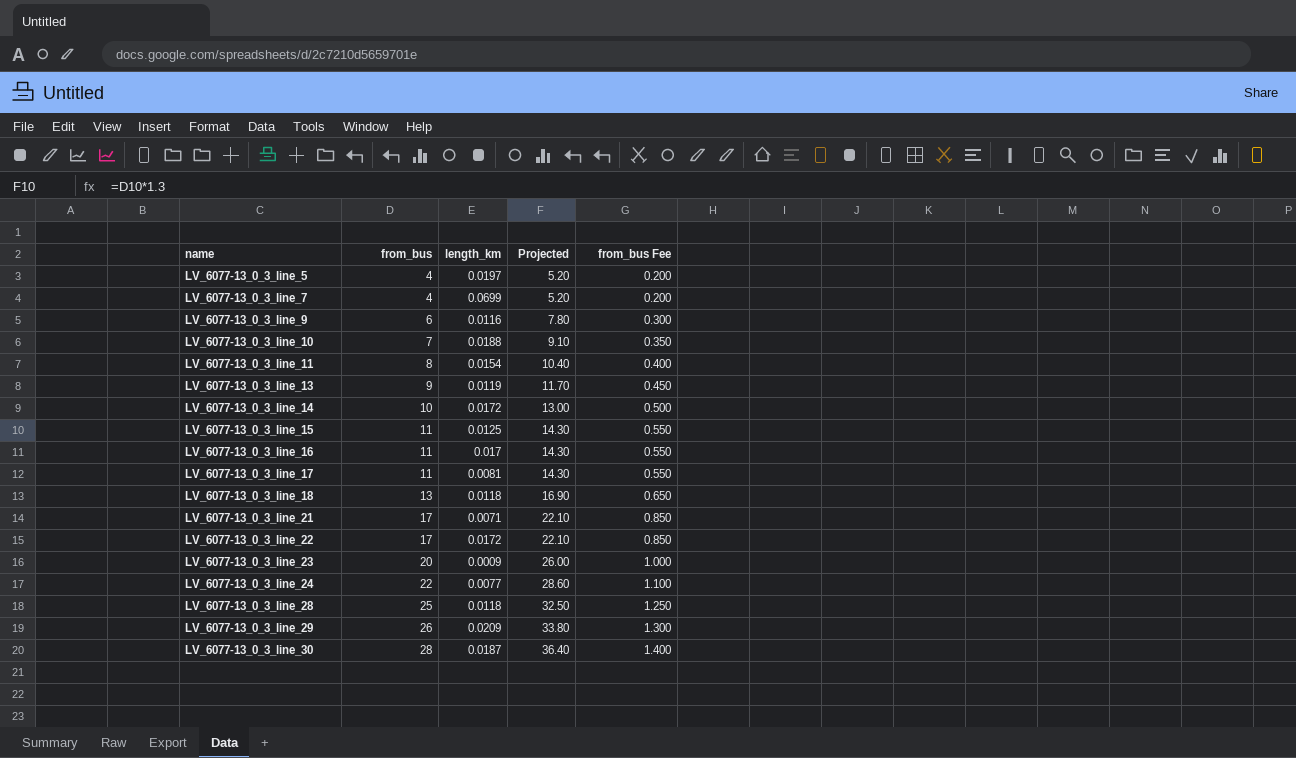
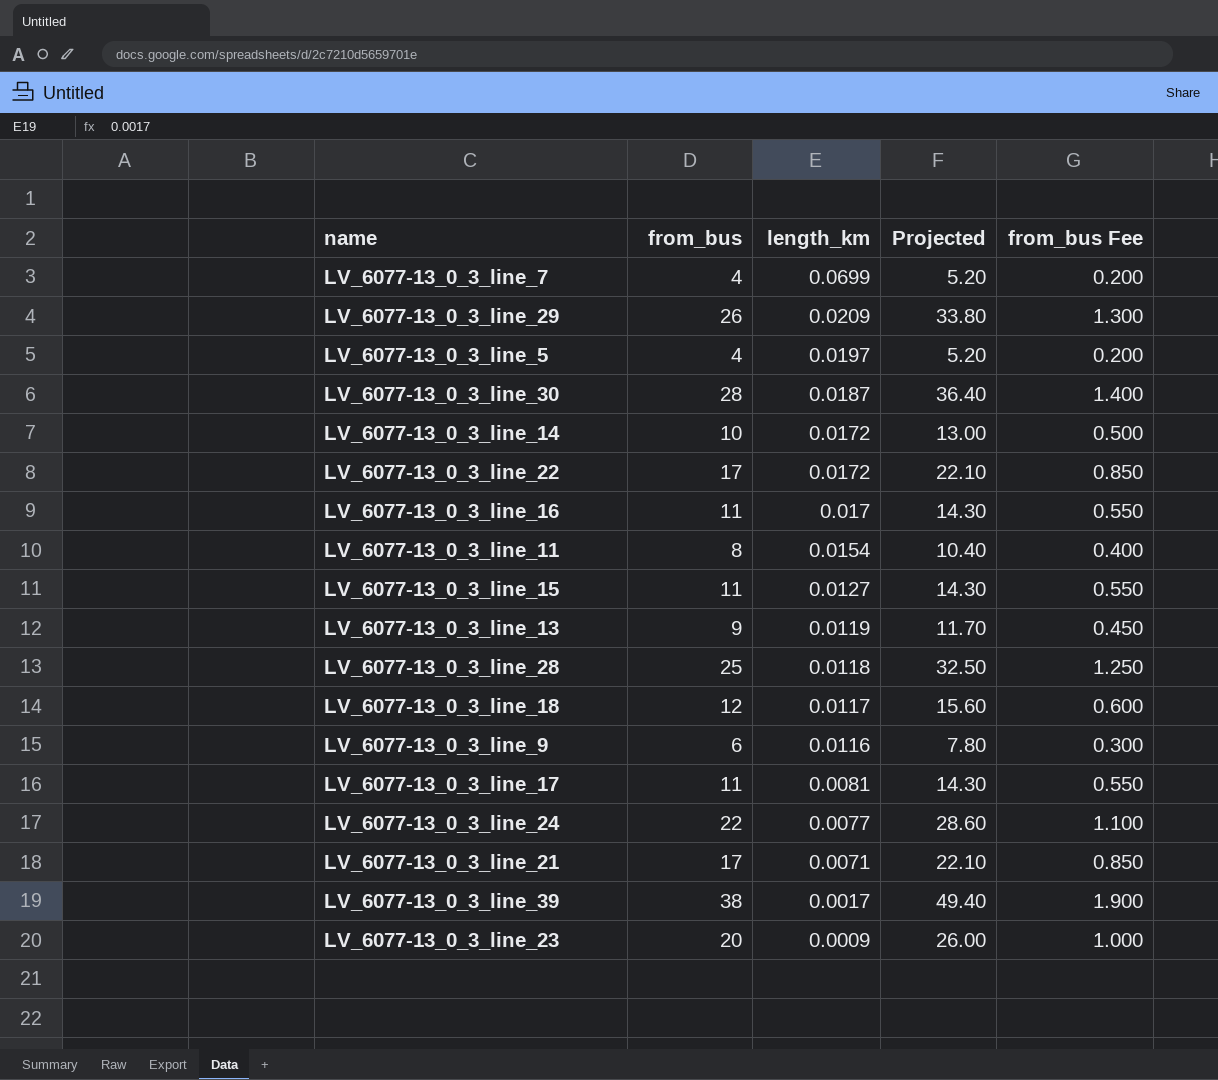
row order: name ascending -> length_km descending
row LV_6077-13_0_3_line_10: 7 | 0.0188 | 9.10 | 0.350 -> none
LV_6077-13_0_3_line_15 | length_km: 0.0125 -> 0.0127
LV_6077-13_0_3_line_18 | from_bus: 13 -> 12
LV_6077-13_0_3_line_18 | length_km: 0.0118 -> 0.0117
LV_6077-13_0_3_line_18 | Projected: 16.90 -> 15.60
LV_6077-13_0_3_line_18 | from_bus Fee: 0.650 -> 0.600
row LV_6077-13_0_3_line_39: none -> 38 | 0.0017 | 49.40 | 1.900

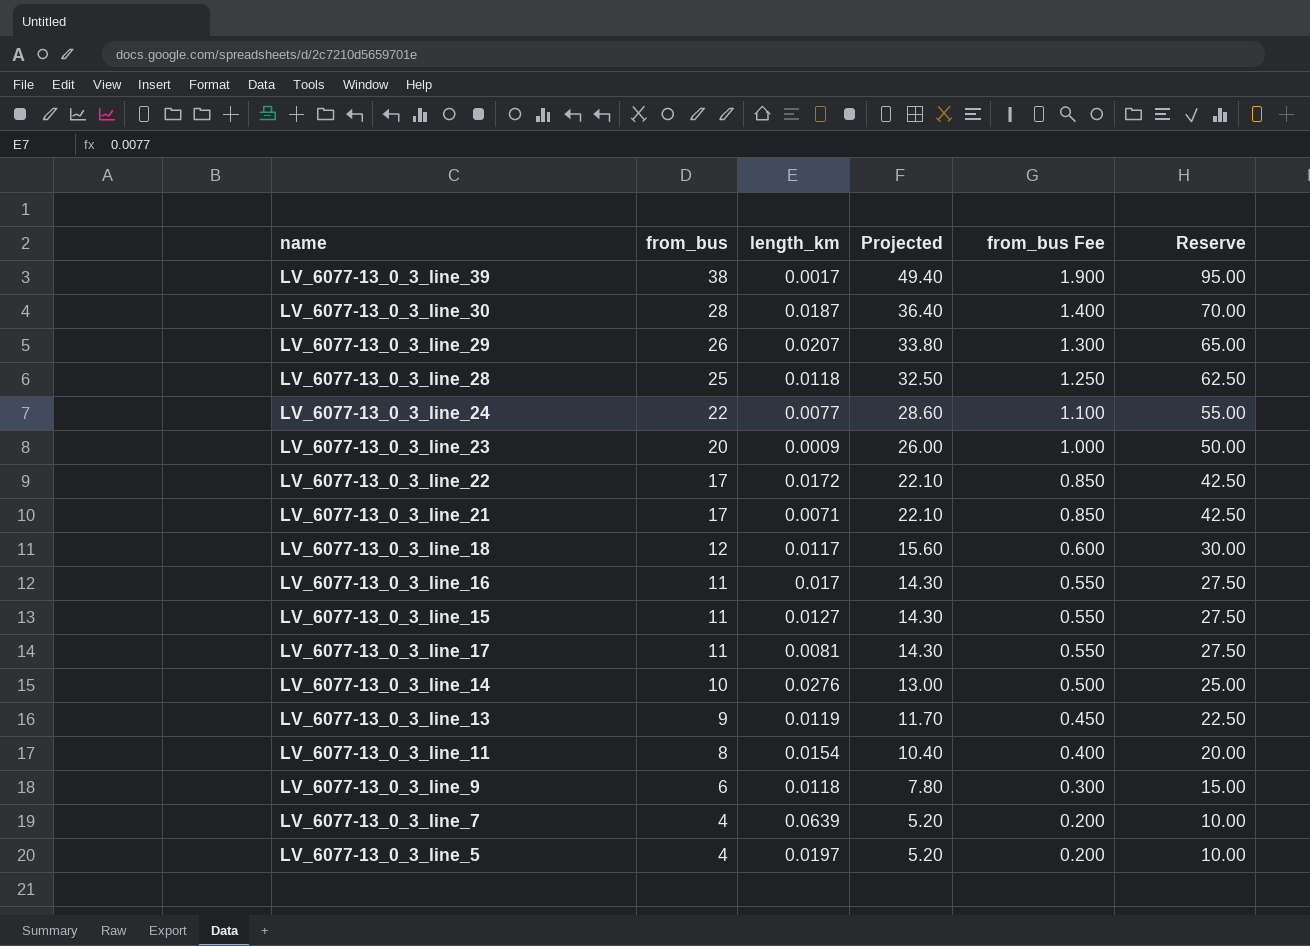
row order: length_km descending -> from_bus descending
column Reserve | formula: none -> [from_bus] * 2.5
LV_6077-13_0_3_line_29 | length_km: 0.0209 -> 0.0207
LV_6077-13_0_3_line_14 | length_km: 0.0172 -> 0.0276
LV_6077-13_0_3_line_9 | length_km: 0.0116 -> 0.0118
LV_6077-13_0_3_line_7 | length_km: 0.0699 -> 0.0639

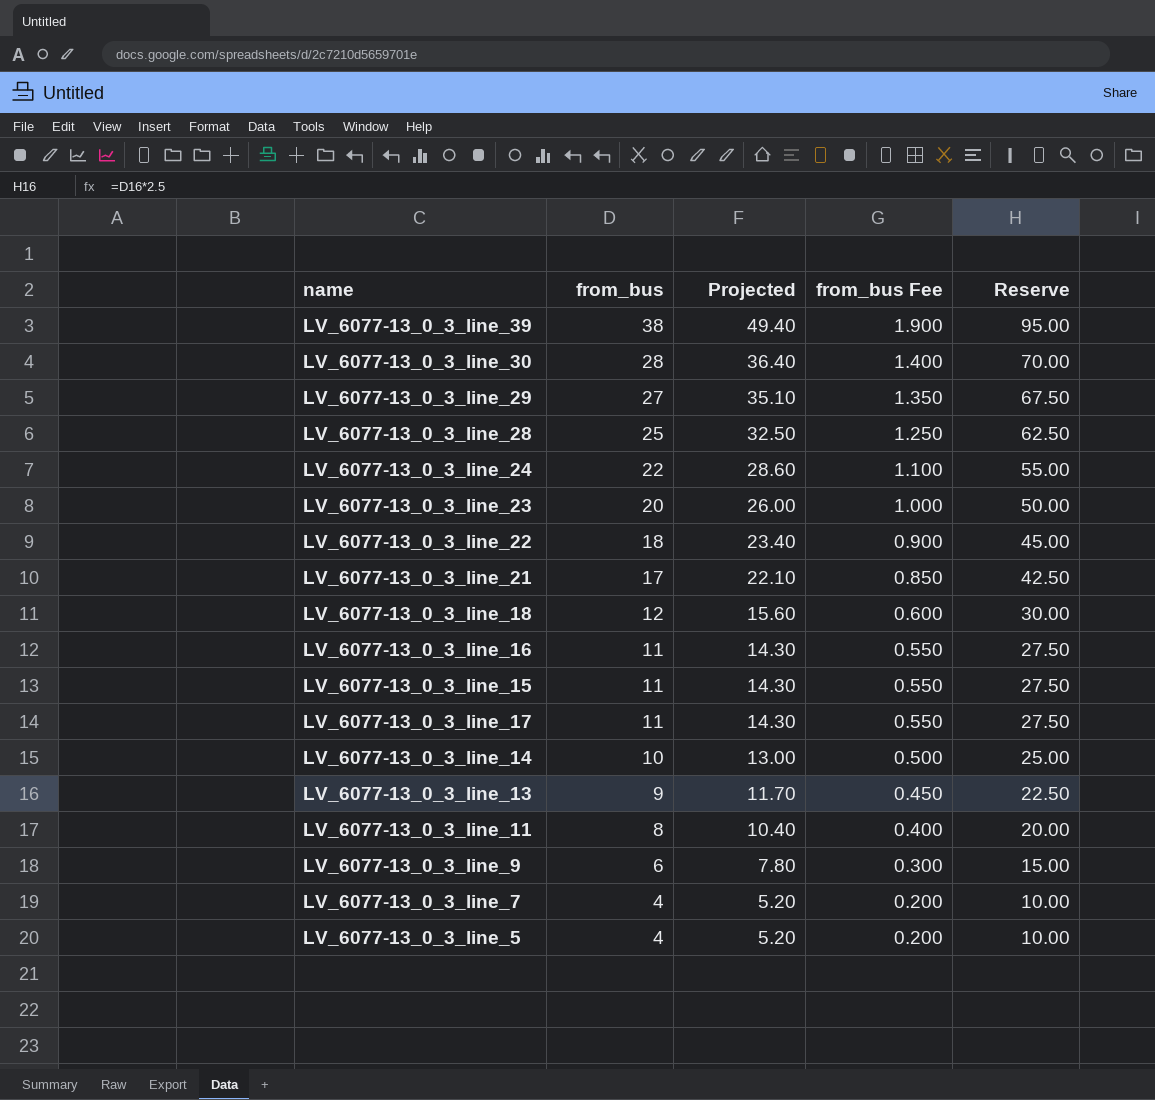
column length_km | position: 3 -> none
LV_6077-13_0_3_line_29 | from_bus: 26 -> 27
LV_6077-13_0_3_line_29 | Projected: 33.80 -> 35.10
LV_6077-13_0_3_line_29 | from_bus Fee: 1.300 -> 1.350
LV_6077-13_0_3_line_29 | Reserve: 65.00 -> 67.50
LV_6077-13_0_3_line_22 | from_bus: 17 -> 18
LV_6077-13_0_3_line_22 | Projected: 22.10 -> 23.40
LV_6077-13_0_3_line_22 | from_bus Fee: 0.850 -> 0.900
LV_6077-13_0_3_line_22 | Reserve: 42.50 -> 45.00

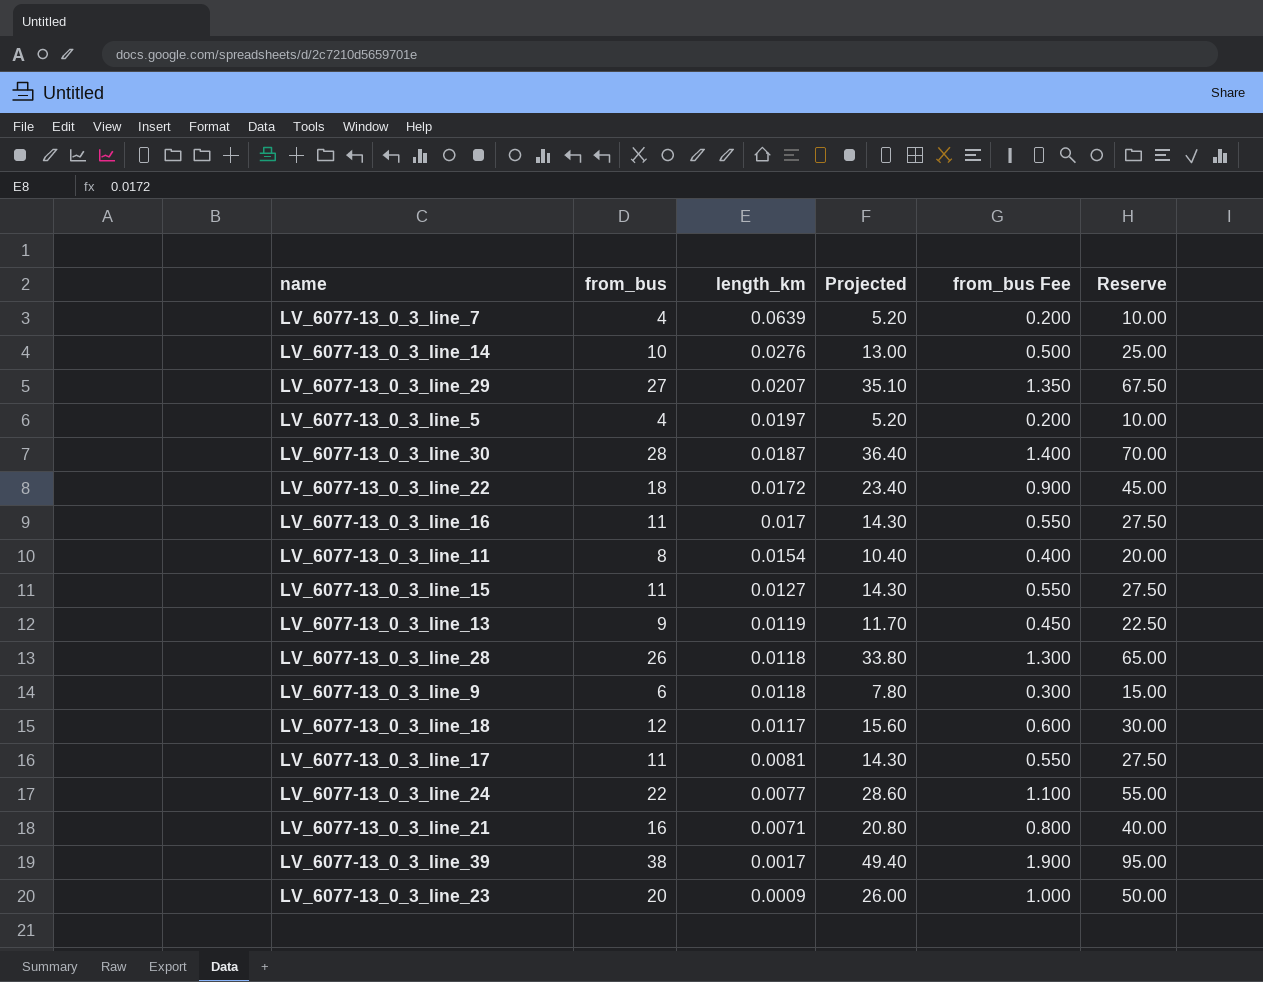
row order: from_bus descending -> length_km descending
column length_km | position: none -> 3
LV_6077-13_0_3_line_28 | from_bus: 25 -> 26
LV_6077-13_0_3_line_28 | Projected: 32.50 -> 33.80
LV_6077-13_0_3_line_28 | from_bus Fee: 1.250 -> 1.300
LV_6077-13_0_3_line_28 | Reserve: 62.50 -> 65.00
LV_6077-13_0_3_line_21 | from_bus: 17 -> 16
LV_6077-13_0_3_line_21 | Projected: 22.10 -> 20.80
LV_6077-13_0_3_line_21 | from_bus Fee: 0.850 -> 0.800
LV_6077-13_0_3_line_21 | Reserve: 42.50 -> 40.00

